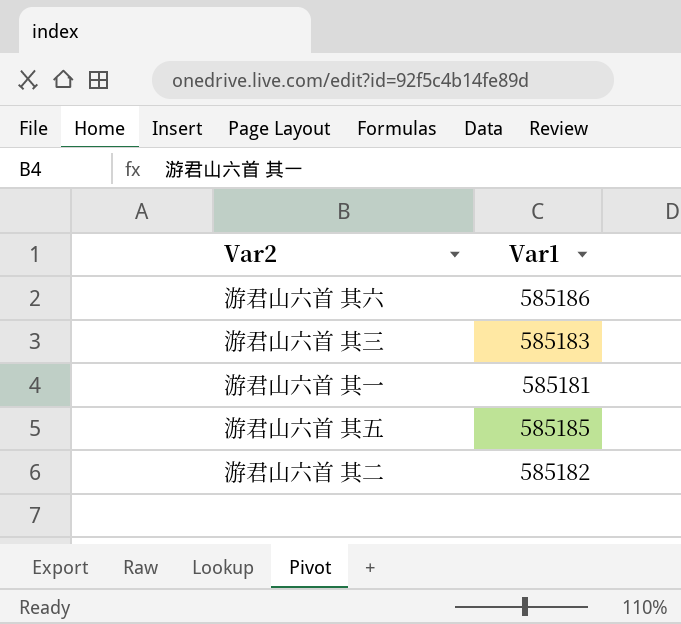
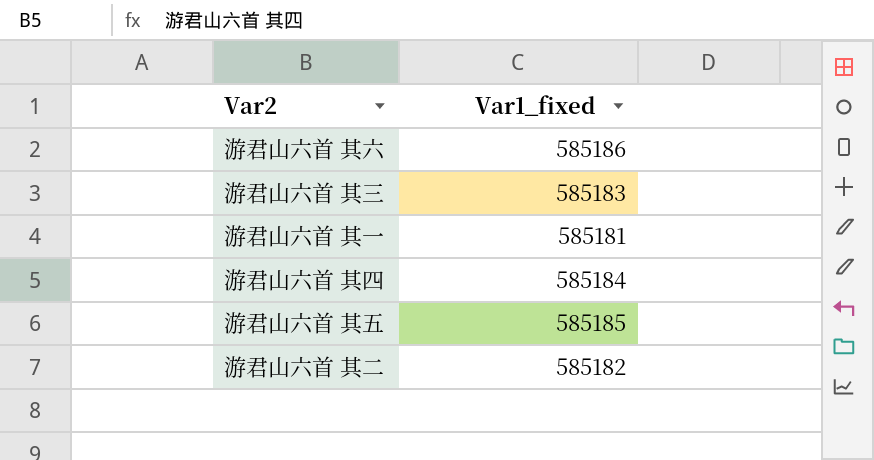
column name: Var1 -> Var1_fixed
row 游君山六首 其四: none -> 585184

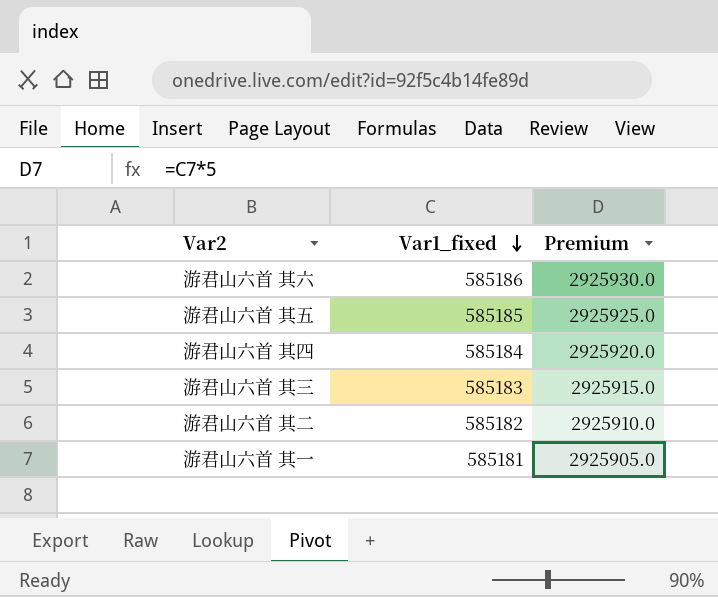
row order: none -> Var1_fixed descending
column Premium | formula: none -> [Var1_fixed] * 5

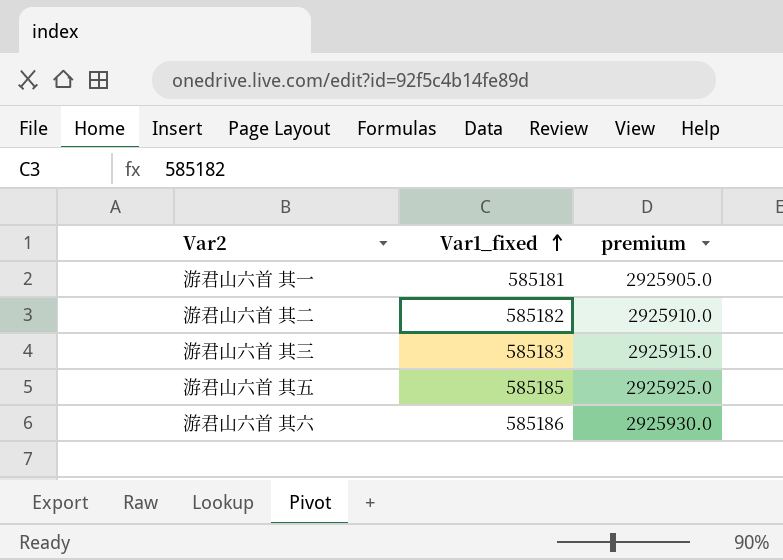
row order: Var1_fixed descending -> Var1_fixed ascending
column name: Premium -> premium
row 游君山六首 其四: 585184 | 2925920.0 -> none

